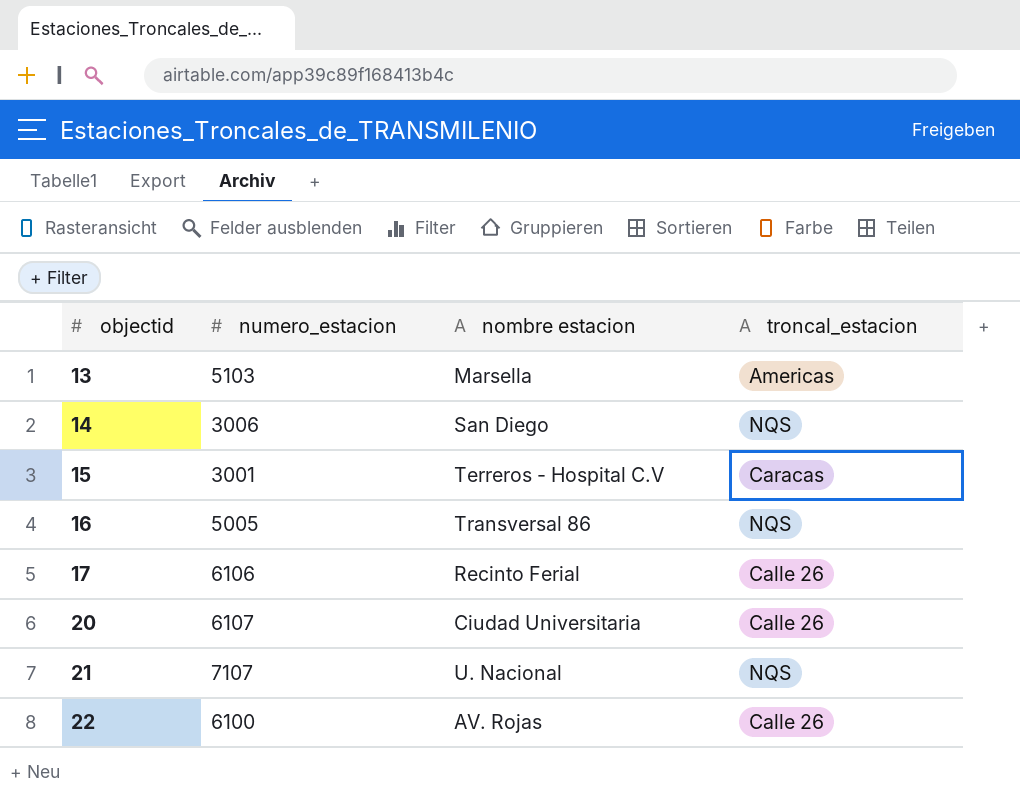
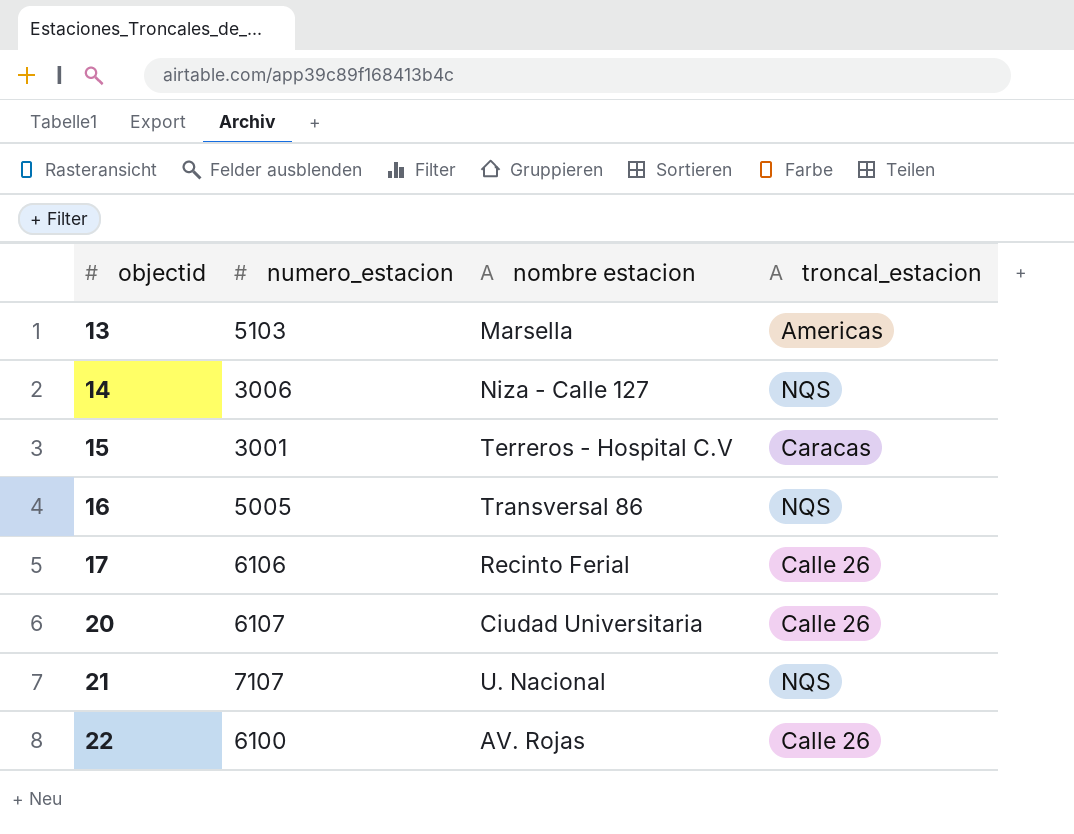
14 | nombre estacion: San Diego -> Niza - Calle 127

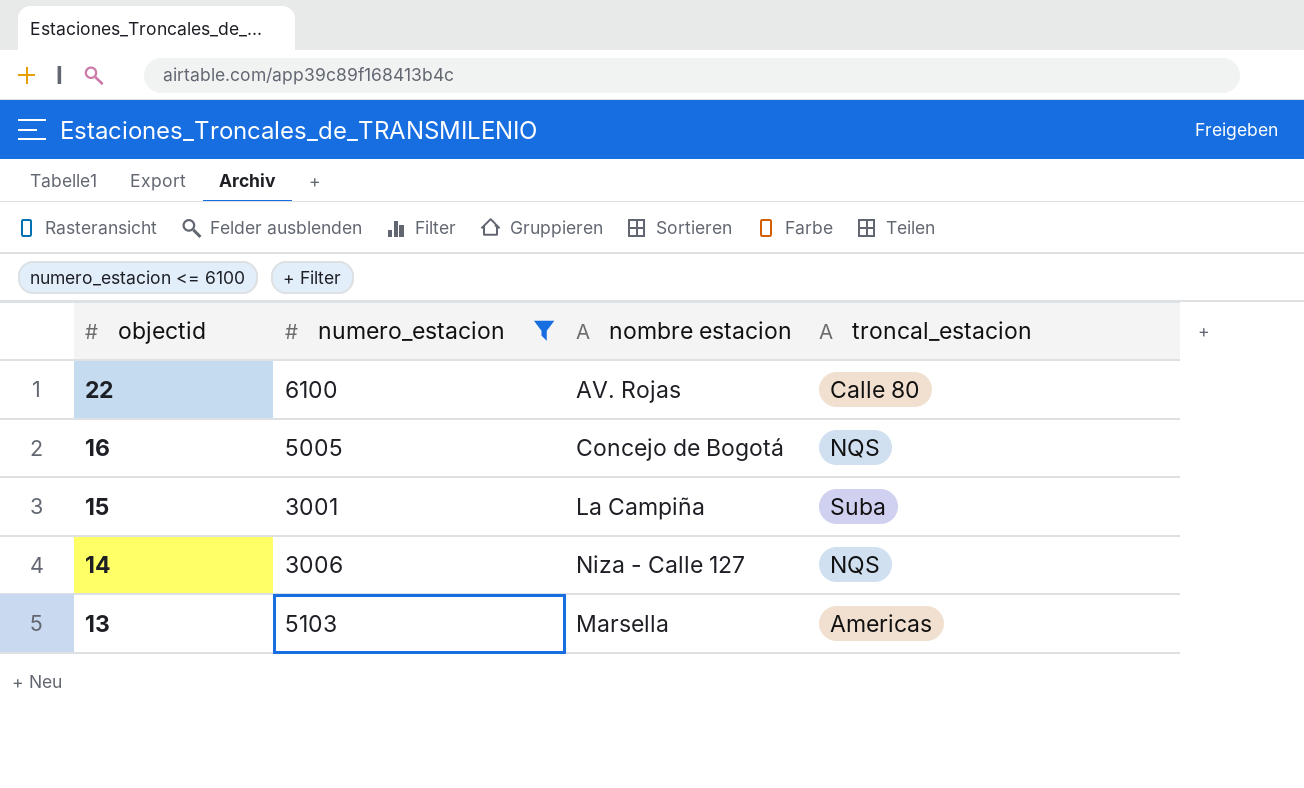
filter: none -> numero_estacion <= 6100
row order: objectid ascending -> objectid descending
22 | troncal_estacion: Calle 26 -> Calle 80
16 | nombre estacion: Transversal 86 -> Concejo de Bogotá
15 | nombre estacion: Terreros - Hospital C.V -> La Campiña
15 | troncal_estacion: Caracas -> Suba

